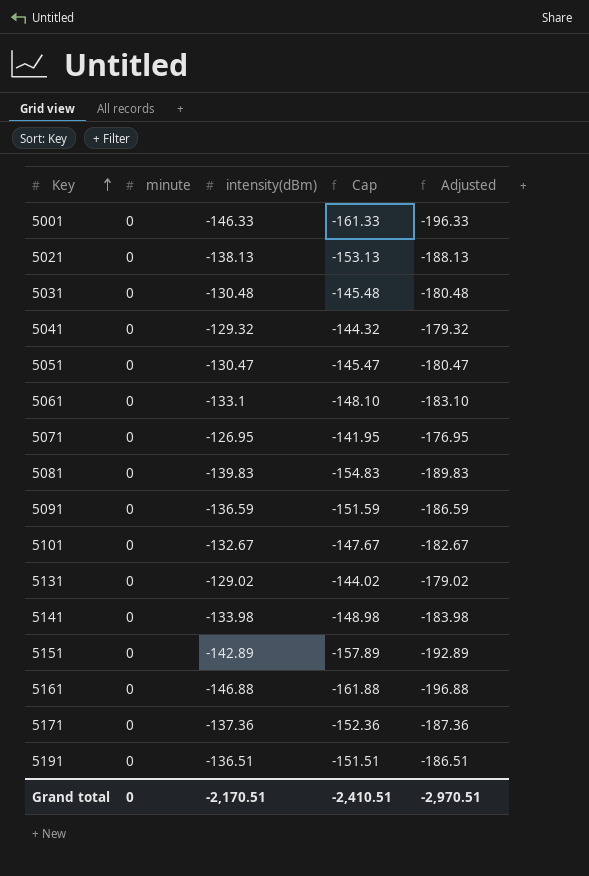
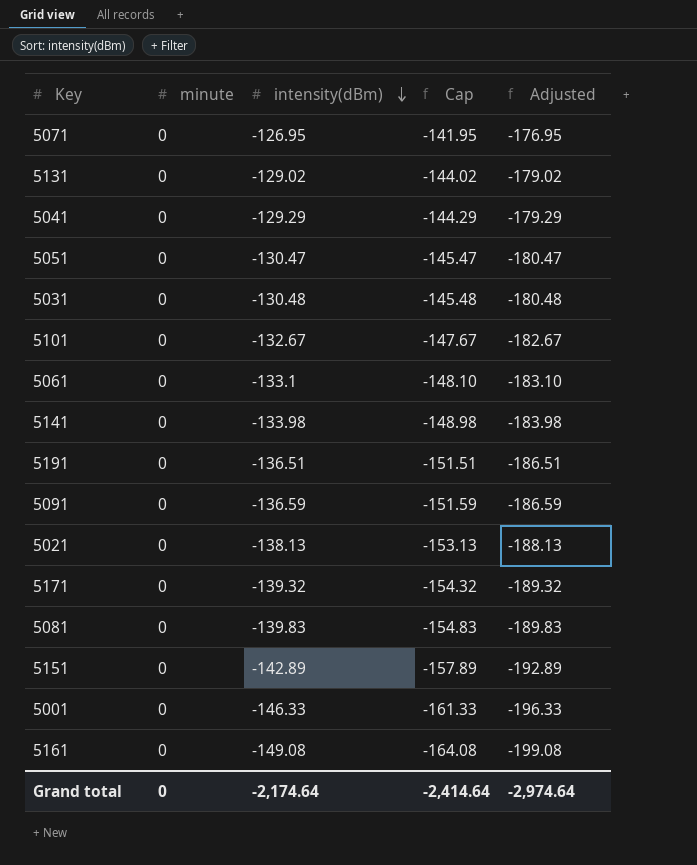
row order: Key ascending -> intensity(dBm) descending
5041 | intensity(dBm): -129.32 -> -129.29
5041 | Cap: -144.32 -> -144.29
5041 | Adjusted: -179.32 -> -179.29
5171 | intensity(dBm): -137.36 -> -139.32
5171 | Cap: -152.36 -> -154.32
5171 | Adjusted: -187.36 -> -189.32
5161 | intensity(dBm): -146.88 -> -149.08
5161 | Cap: -161.88 -> -164.08
5161 | Adjusted: -196.88 -> -199.08
Grand total | intensity(dBm): -2,170.51 -> -2,174.64
Grand total | Cap: -2,410.51 -> -2,414.64
Grand total | Adjusted: -2,970.51 -> -2,974.64

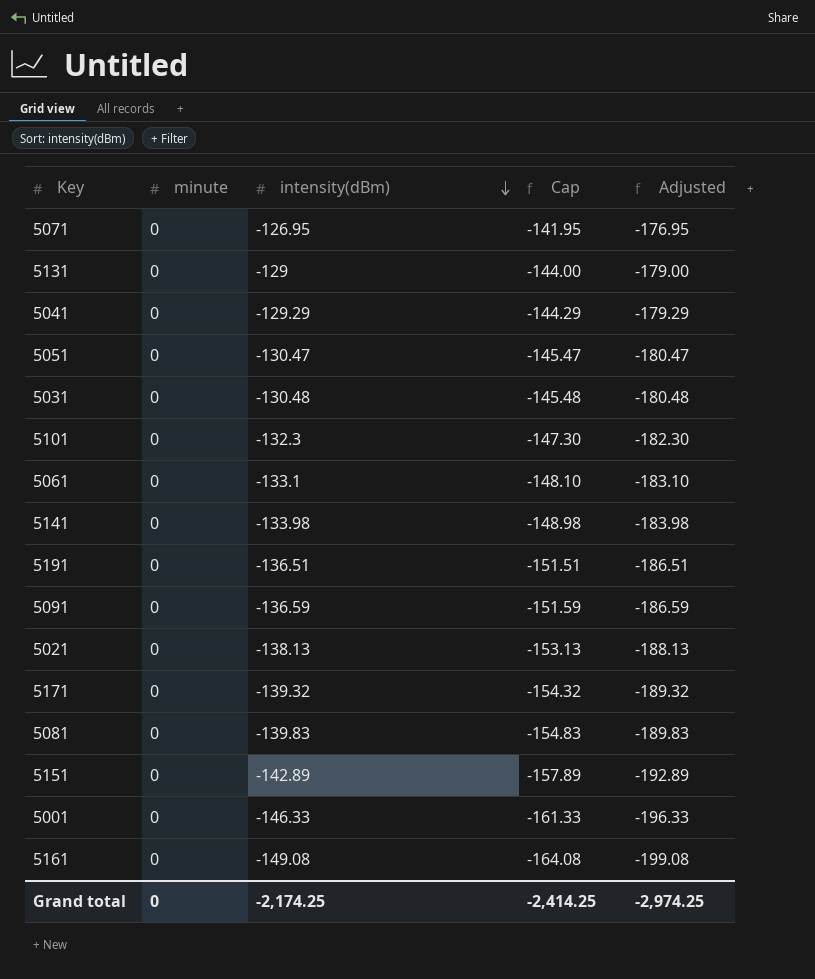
5131 | intensity(dBm): -129.02 -> -129
5131 | Cap: -144.02 -> -144.00
5131 | Adjusted: -179.02 -> -179.00
5101 | intensity(dBm): -132.67 -> -132.3
5101 | Cap: -147.67 -> -147.30
5101 | Adjusted: -182.67 -> -182.30
Grand total | intensity(dBm): -2,174.64 -> -2,174.25
Grand total | Cap: -2,414.64 -> -2,414.25
Grand total | Adjusted: -2,974.64 -> -2,974.25

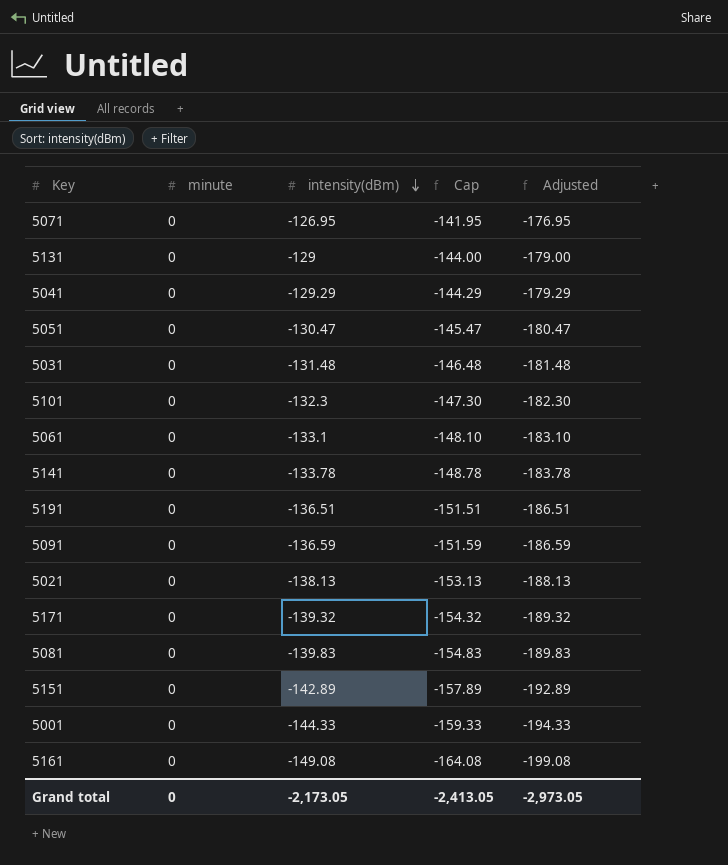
5031 | intensity(dBm): -130.48 -> -131.48
5031 | Cap: -145.48 -> -146.48
5031 | Adjusted: -180.48 -> -181.48
5141 | intensity(dBm): -133.98 -> -133.78
5141 | Cap: -148.98 -> -148.78
5141 | Adjusted: -183.98 -> -183.78
5001 | intensity(dBm): -146.33 -> -144.33
5001 | Cap: -161.33 -> -159.33
5001 | Adjusted: -196.33 -> -194.33
Grand total | intensity(dBm): -2,174.25 -> -2,173.05
Grand total | Cap: -2,414.25 -> -2,413.05
Grand total | Adjusted: -2,974.25 -> -2,973.05

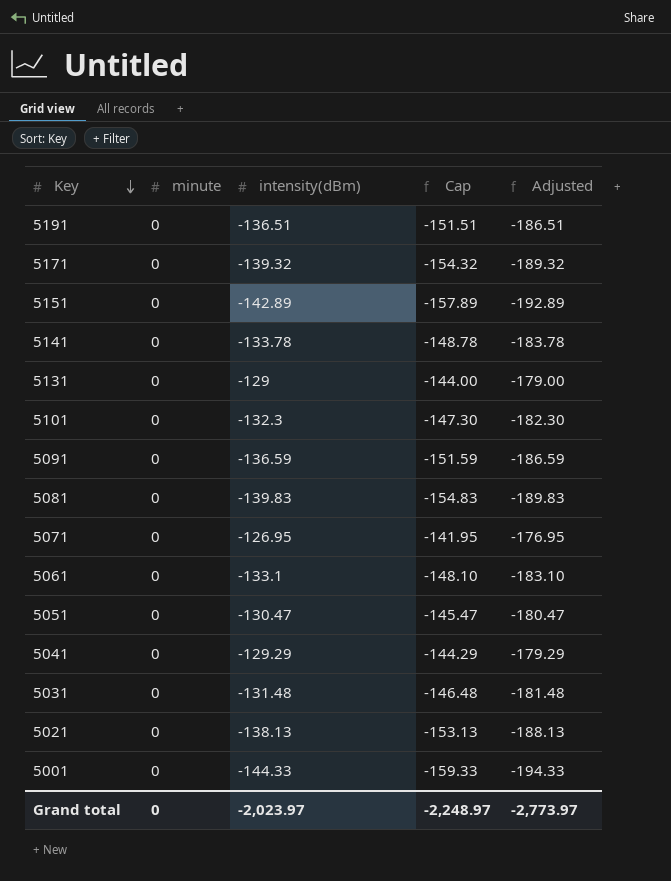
row order: intensity(dBm) descending -> Key descending
row 5161: 0 | -149.08 | -164.08 | -199.08 -> none
Grand total | intensity(dBm): -2,173.05 -> -2,023.97
Grand total | Cap: -2,413.05 -> -2,248.97
Grand total | Adjusted: -2,973.05 -> -2,773.97

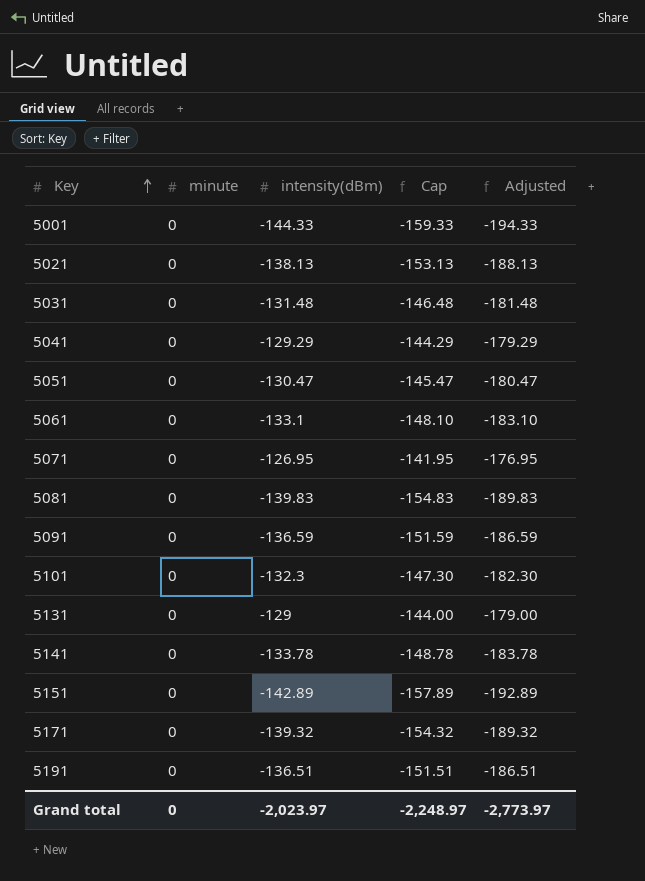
row order: Key descending -> Key ascending

